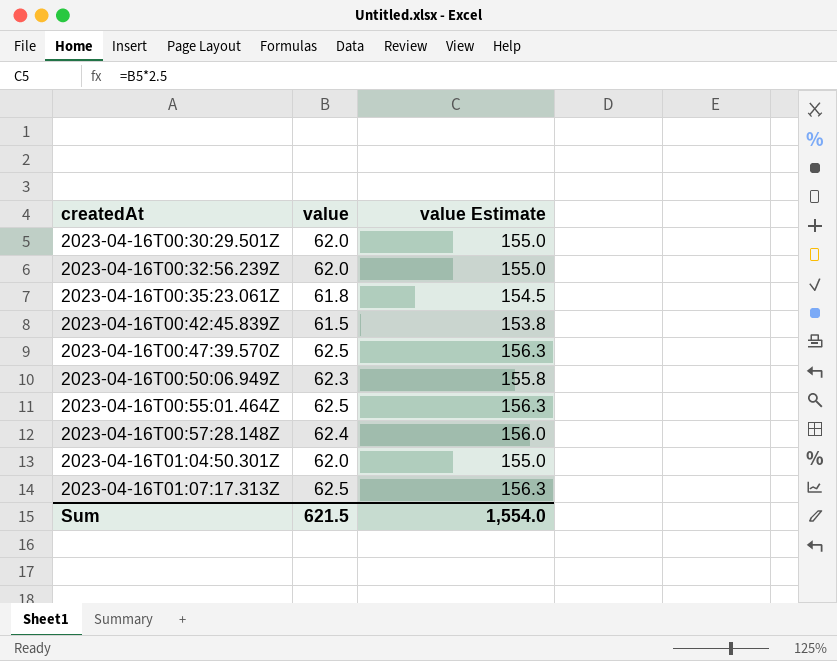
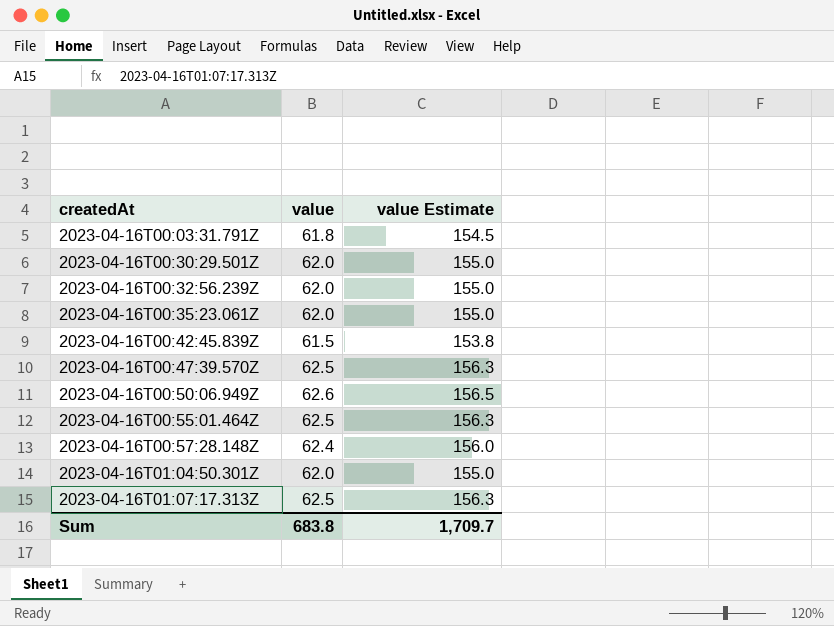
row 2023-04-16T00:03:31.791Z: none -> 61.8 | 154.5
2023-04-16T00:35:23.061Z | value: 61.8 -> 62.0
2023-04-16T00:35:23.061Z | value Estimate: 154.5 -> 155.0
2023-04-16T00:50:06.949Z | value: 62.3 -> 62.6
2023-04-16T00:50:06.949Z | value Estimate: 155.8 -> 156.5
Sum | value: 621.5 -> 683.8
Sum | value Estimate: 1,554.0 -> 1,709.7

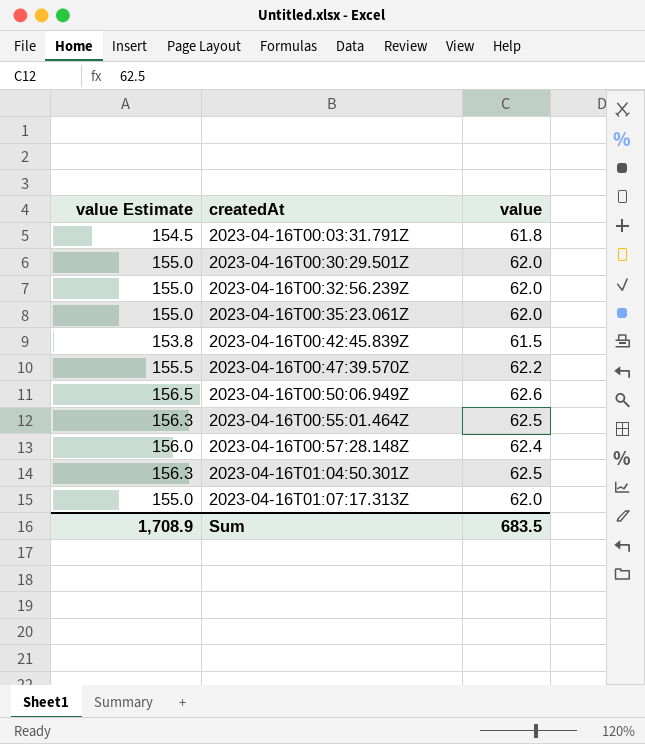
column value Estimate | position: 3 -> 1
2023-04-16T00:47:39.570Z | value Estimate: 156.3 -> 155.5
2023-04-16T00:47:39.570Z | value: 62.5 -> 62.2
2023-04-16T01:04:50.301Z | value Estimate: 155.0 -> 156.3
2023-04-16T01:04:50.301Z | value: 62.0 -> 62.5
2023-04-16T01:07:17.313Z | value Estimate: 156.3 -> 155.0
2023-04-16T01:07:17.313Z | value: 62.5 -> 62.0
Sum | value Estimate: 1,709.7 -> 1,708.9
Sum | value: 683.8 -> 683.5

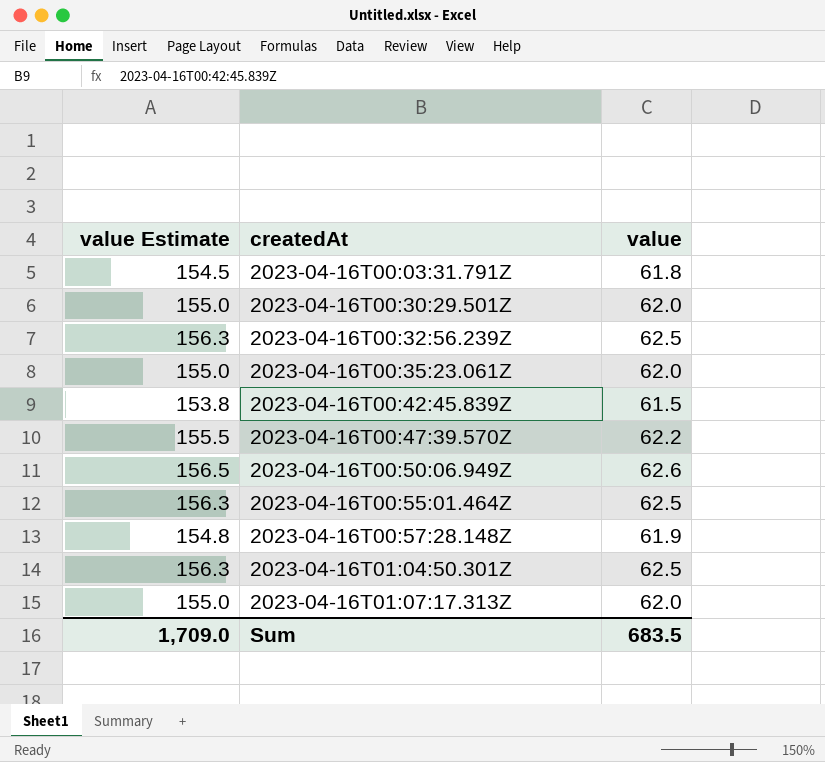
2023-04-16T00:32:56.239Z | value Estimate: 155.0 -> 156.3
2023-04-16T00:32:56.239Z | value: 62.0 -> 62.5
2023-04-16T00:57:28.148Z | value Estimate: 156.0 -> 154.8
2023-04-16T00:57:28.148Z | value: 62.4 -> 61.9
Sum | value Estimate: 1,708.9 -> 1,709.0

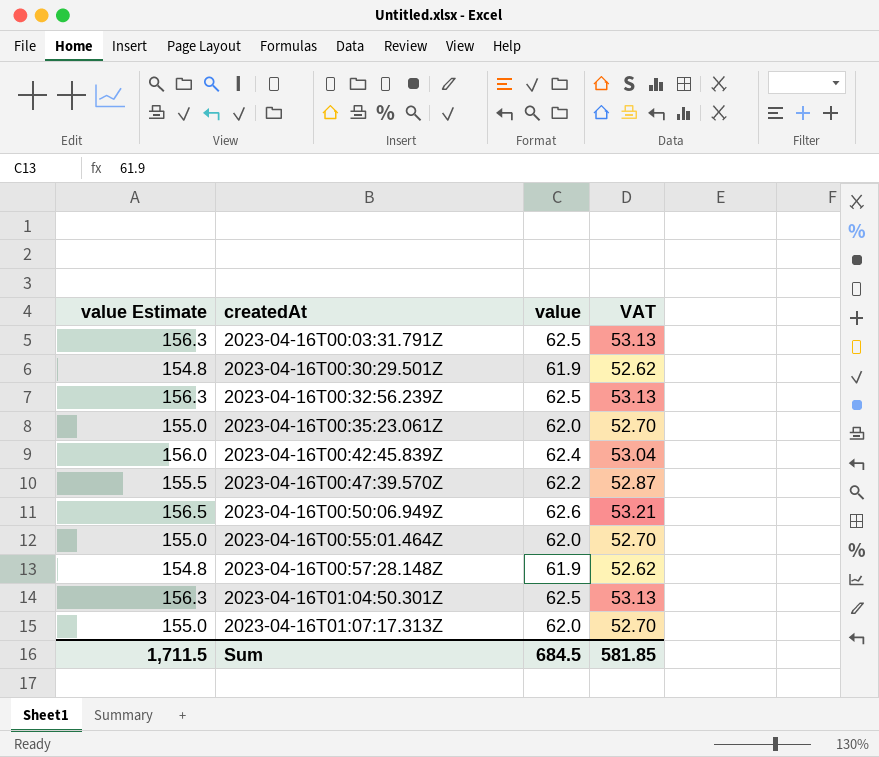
column VAT | formula: none -> [value] * 0.85
2023-04-16T00:03:31.791Z | value Estimate: 154.5 -> 156.3
2023-04-16T00:03:31.791Z | value: 61.8 -> 62.5
2023-04-16T00:30:29.501Z | value Estimate: 155.0 -> 154.8
2023-04-16T00:30:29.501Z | value: 62.0 -> 61.9
2023-04-16T00:42:45.839Z | value Estimate: 153.8 -> 156.0
2023-04-16T00:42:45.839Z | value: 61.5 -> 62.4
2023-04-16T00:55:01.464Z | value Estimate: 156.3 -> 155.0
2023-04-16T00:55:01.464Z | value: 62.5 -> 62.0
Sum | value Estimate: 1,709.0 -> 1,711.5
Sum | value: 683.5 -> 684.5

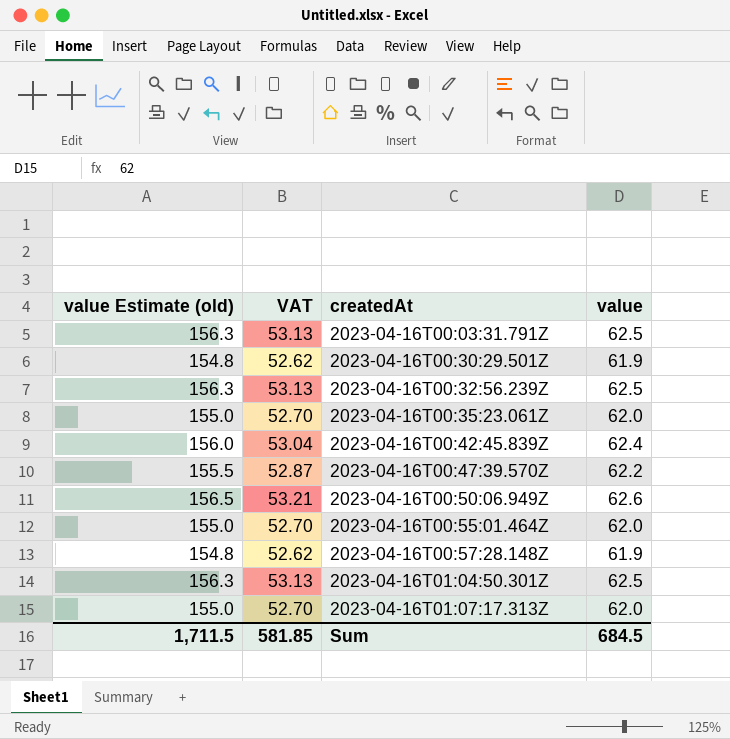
column name: value Estimate -> value Estimate (old)
column VAT | position: 4 -> 2

